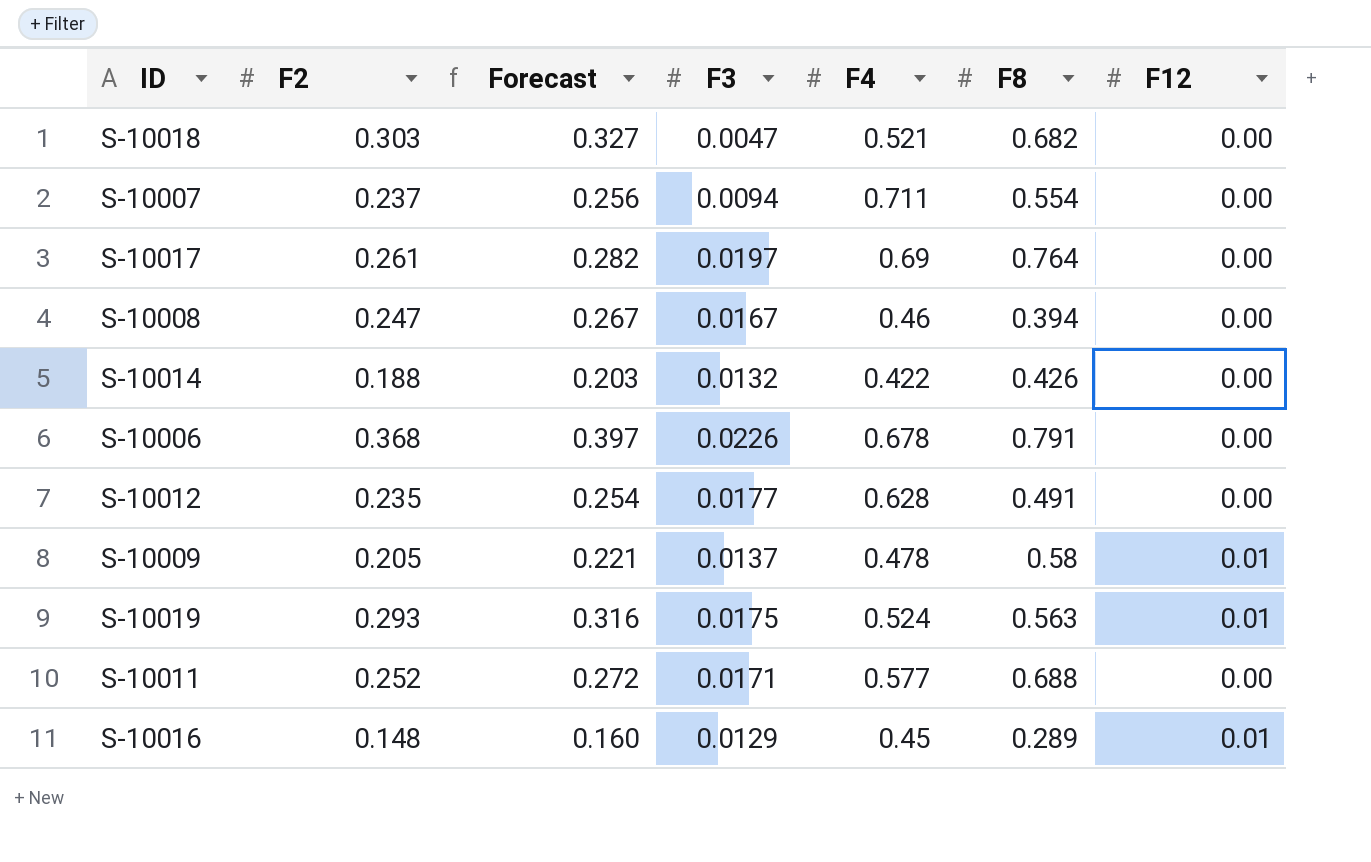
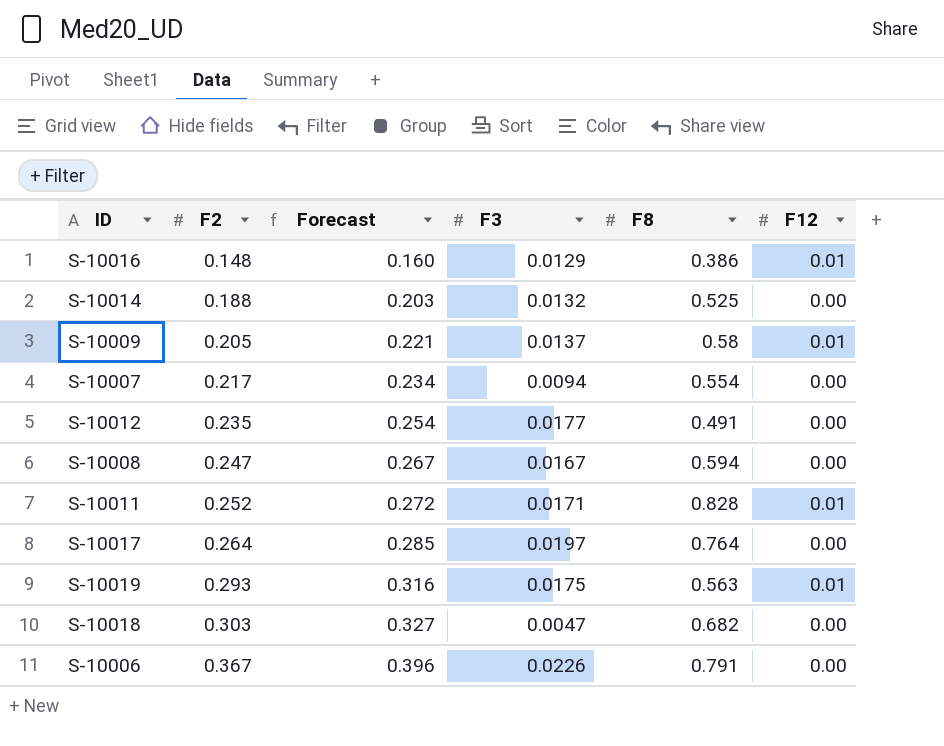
row order: none -> F2 ascending
column F4 | position: 5 -> none
S-10016 | F8: 0.289 -> 0.386
S-10014 | F8: 0.426 -> 0.525
S-10007 | F2: 0.237 -> 0.217
S-10007 | Forecast: 0.256 -> 0.234
S-10008 | F8: 0.394 -> 0.594
S-10011 | F8: 0.688 -> 0.828
S-10011 | F12: 0.00 -> 0.01
S-10017 | F2: 0.261 -> 0.264
S-10017 | Forecast: 0.282 -> 0.285
S-10006 | F2: 0.368 -> 0.367
S-10006 | Forecast: 0.397 -> 0.396

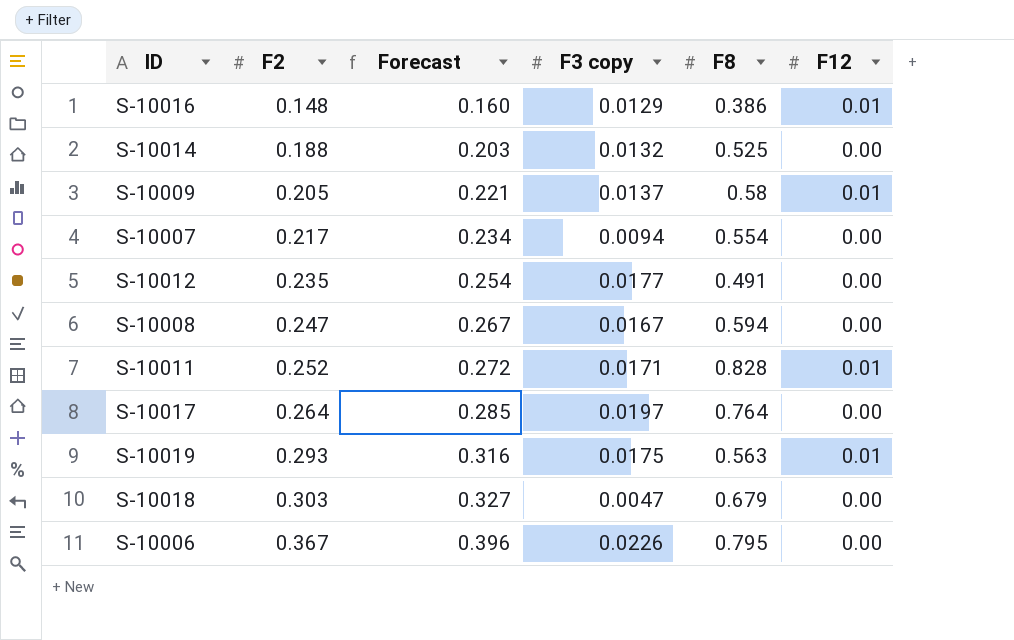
column name: F3 -> F3 copy
S-10018 | F8: 0.682 -> 0.679
S-10006 | F8: 0.791 -> 0.795

